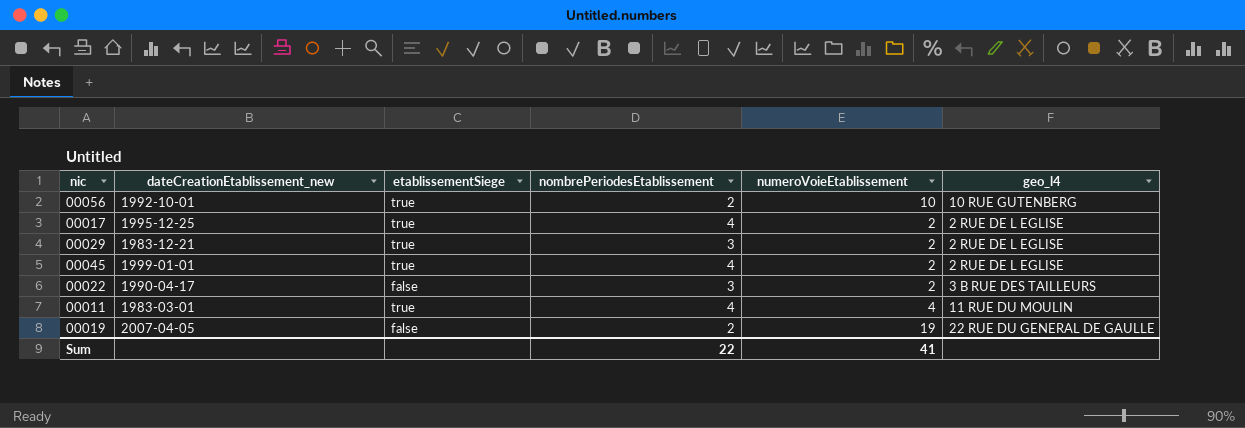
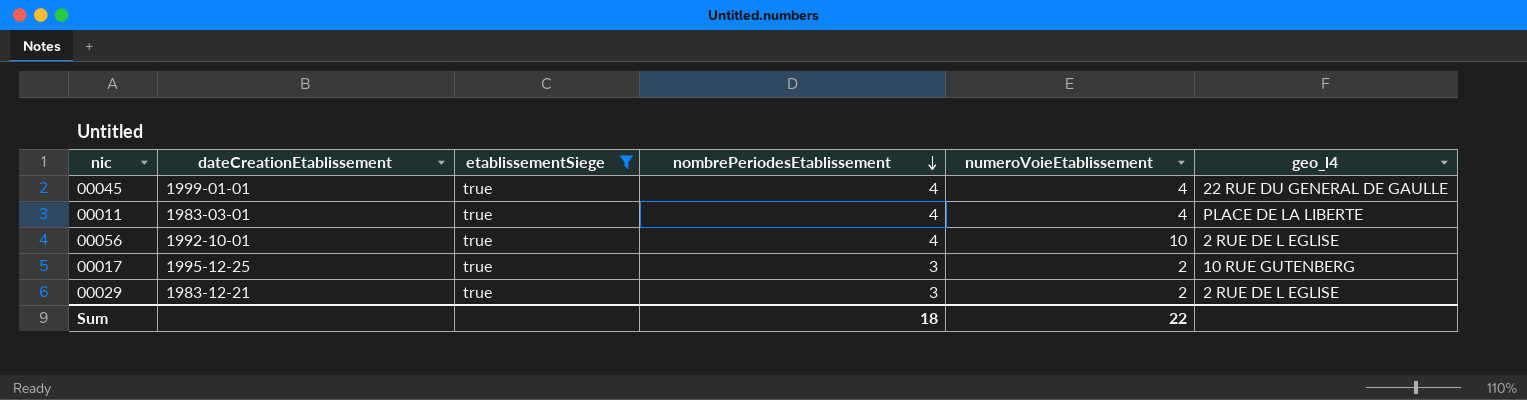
filter: none -> etablissementSiege = true
row order: none -> nombrePeriodesEtablissement descending
column name: dateCreationEtablissement_new -> dateCreationEtablissement
00045 | numeroVoieEtablissement: 2 -> 4
00045 | geo_l4: 2 RUE DE L EGLISE -> 22 RUE DU GENERAL DE GAULLE
00011 | geo_l4: 11 RUE DU MOULIN -> PLACE DE LA LIBERTE
00056 | nombrePeriodesEtablissement: 2 -> 4
00056 | geo_l4: 10 RUE GUTENBERG -> 2 RUE DE L EGLISE
00017 | nombrePeriodesEtablissement: 4 -> 3
00017 | geo_l4: 2 RUE DE L EGLISE -> 10 RUE GUTENBERG
Sum | nombrePeriodesEtablissement: 22 -> 18
Sum | numeroVoieEtablissement: 41 -> 22

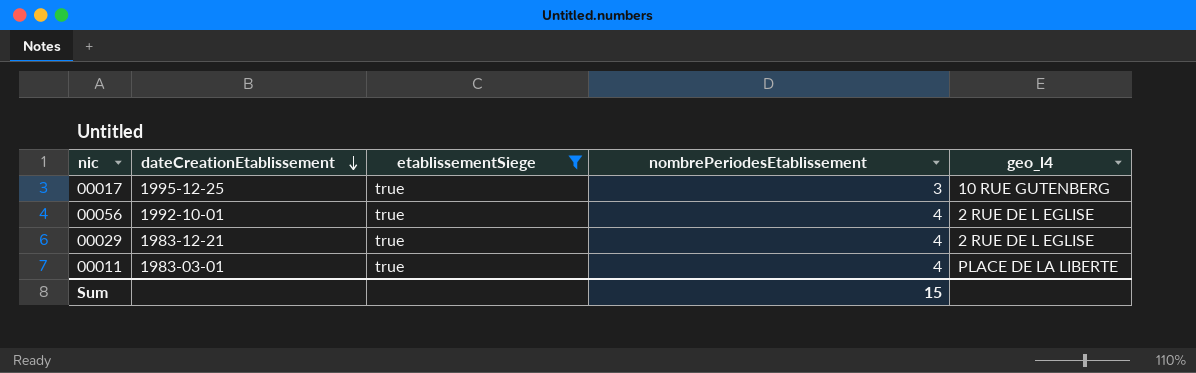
row order: nombrePeriodesEtablissement descending -> dateCreationEtablissement descending
column numeroVoieEtablissement | position: 5 -> none
row 00045: 1999-01-01 | true | 4 | 4 | 22 RUE DU GENERAL DE GAULLE -> none
00029 | nombrePeriodesEtablissement: 3 -> 4
Sum | nombrePeriodesEtablissement: 18 -> 15

